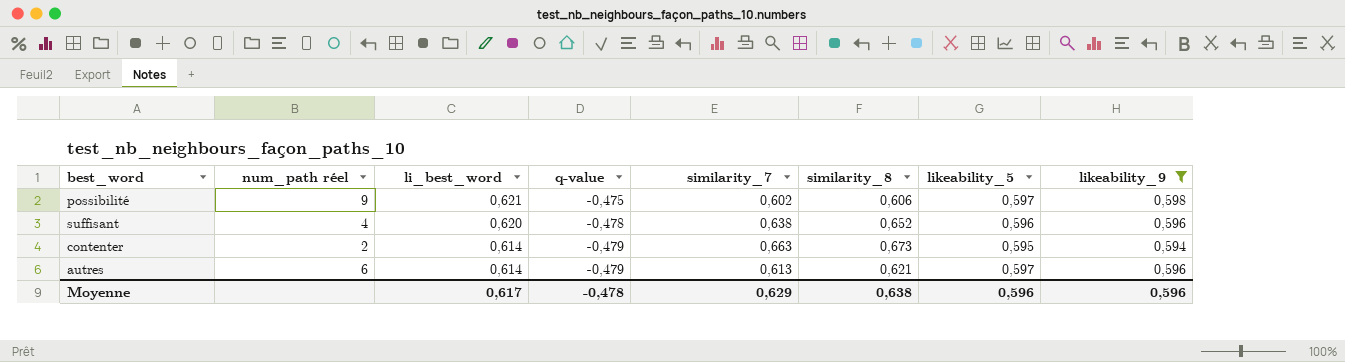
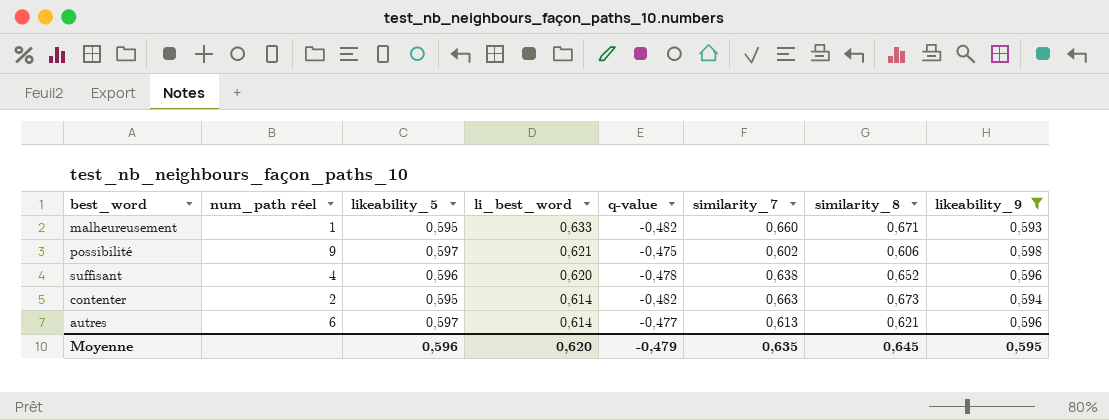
column likeability_5 | position: 7 -> 3
row malheureusement: none -> 1 | 0,595 | 0,633 | -0,482 | 0,660 | 0,671 | 0,593
contenter | q-value: -0,479 -> -0,482
autres | q-value: -0,479 -> -0,477
Moyenne | li_best_word: 0,617 -> 0,620
Moyenne | q-value: -0,478 -> -0,479
Moyenne | similarity_7: 0,629 -> 0,635
Moyenne | similarity_8: 0,638 -> 0,645
Moyenne | likeability_9: 0,596 -> 0,595

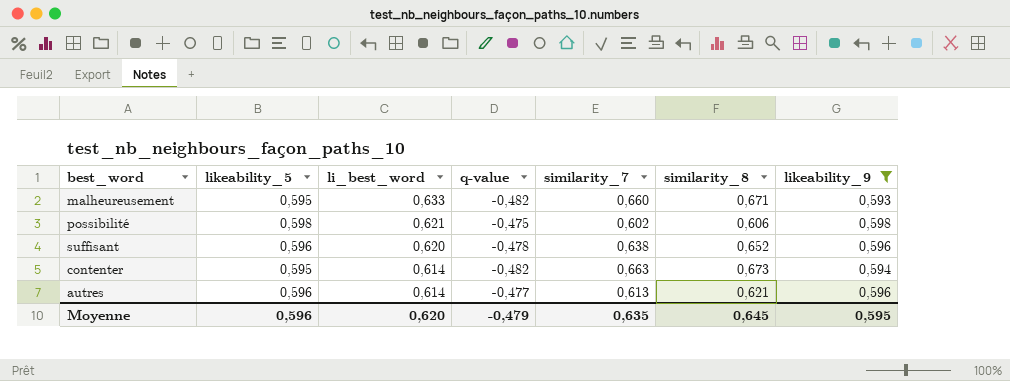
column num_path réel | position: 2 -> none
possibilité | likeability_5: 0,597 -> 0,598
autres | likeability_5: 0,597 -> 0,596

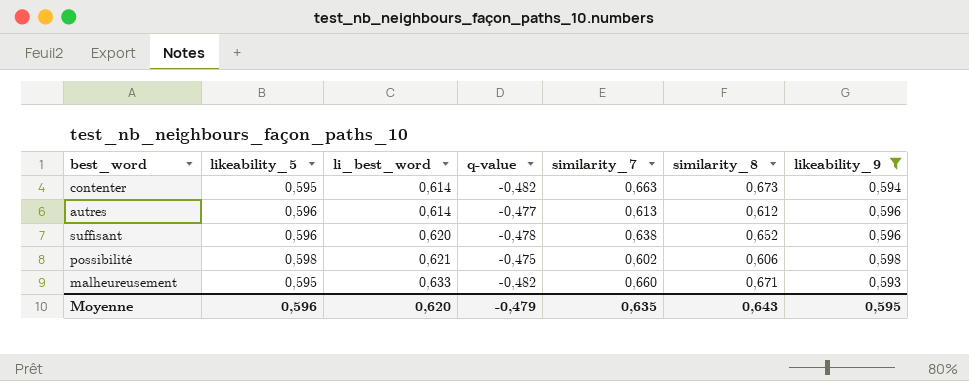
row order: li_best_word descending -> li_best_word ascending
autres | similarity_8: 0,621 -> 0,612
Moyenne | similarity_8: 0,645 -> 0,643

